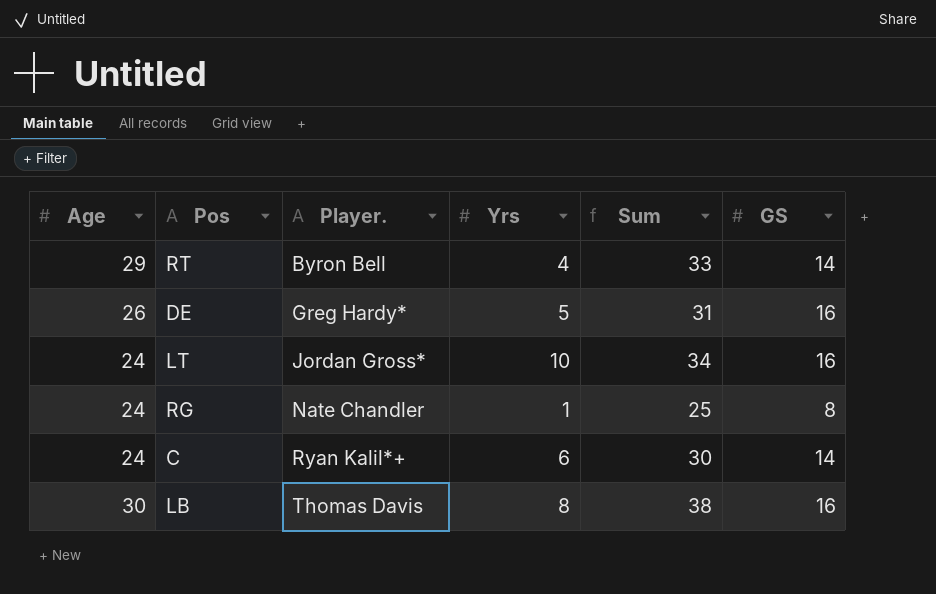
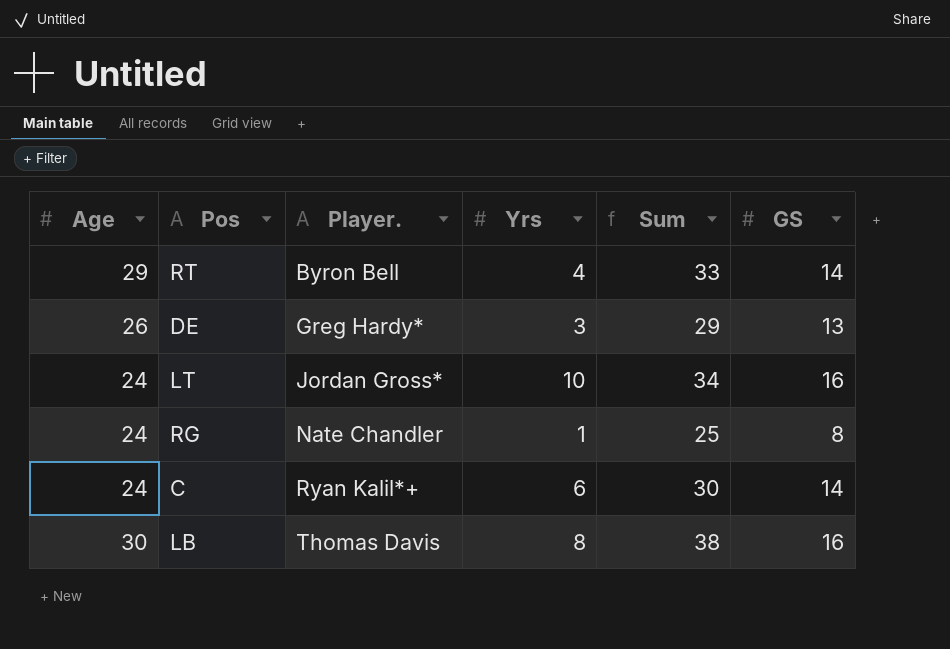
DE | Yrs: 5 -> 3
DE | Sum: 31 -> 29
DE | GS: 16 -> 13

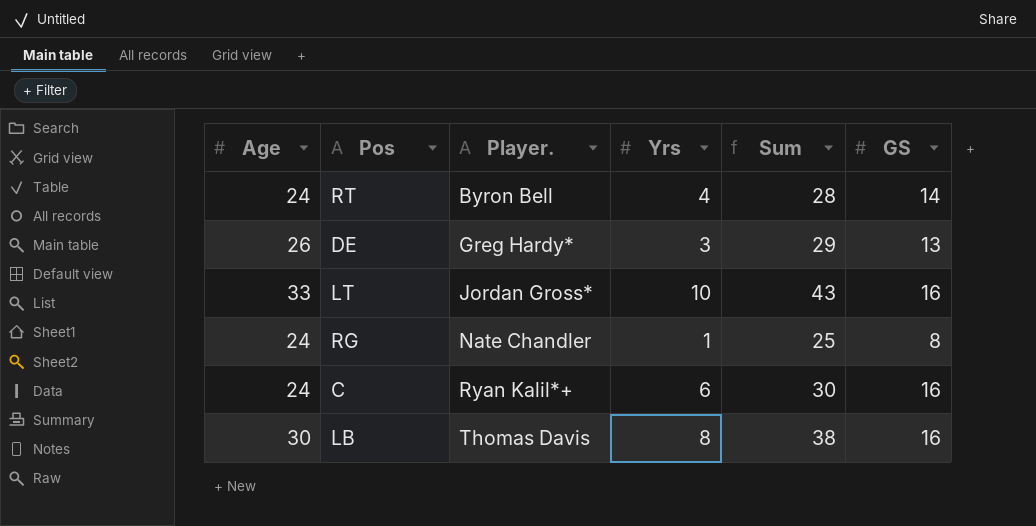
RT | Age: 29 -> 24
RT | Sum: 33 -> 28
LT | Age: 24 -> 33
LT | Sum: 34 -> 43
C | GS: 14 -> 16

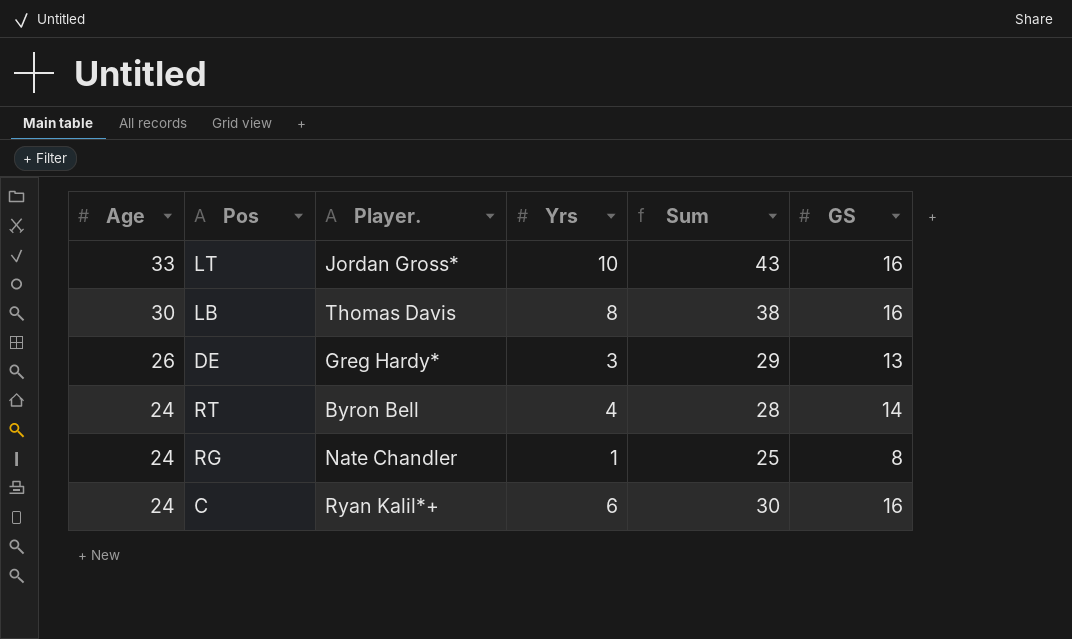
row order: Player. ascending -> Age descending

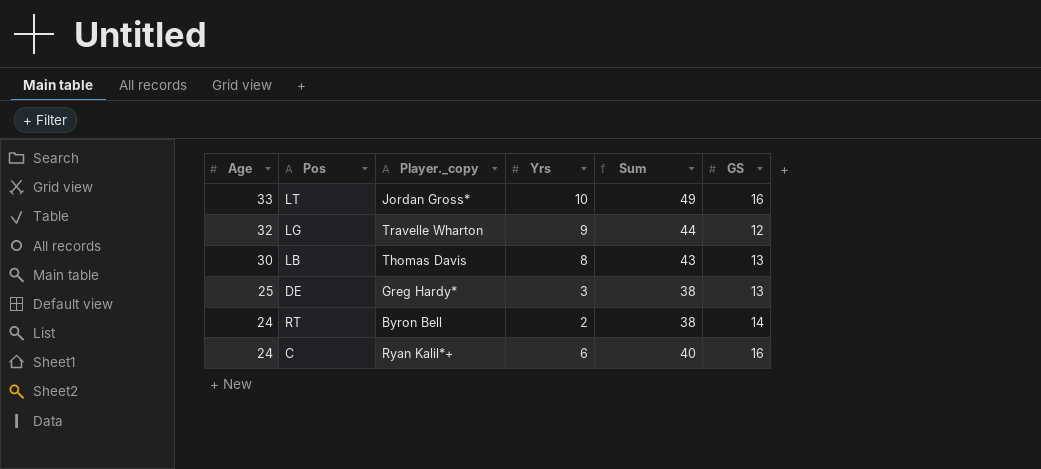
column name: Player. -> Player._copy
column Sum | formula: [Age] + [Yrs] -> [Age] + [GS]
row RG: 24 | Nate Chandler | 1 | 25 | 8 -> none
row LG: none -> 32 | Travelle Wharton | 9 | 44 | 12
LB | GS: 16 -> 13
DE | Age: 26 -> 25
RT | Yrs: 4 -> 2

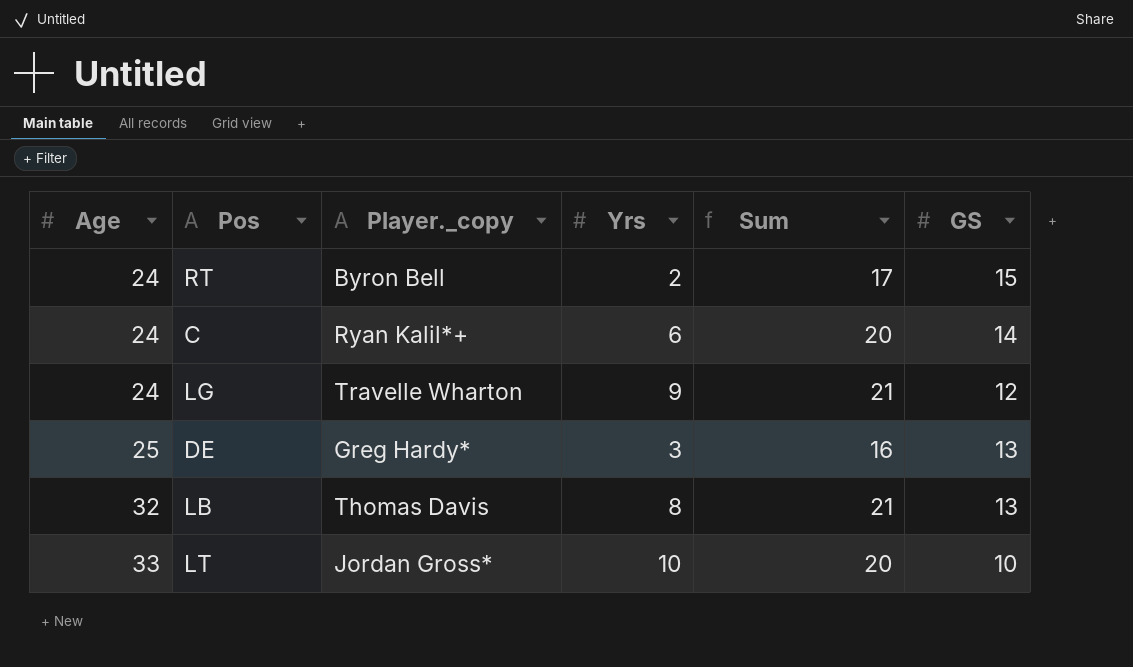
row order: Age descending -> Age ascending
column Sum | formula: [Age] + [GS] -> [Yrs] + [GS]
RT | GS: 14 -> 15
C | GS: 16 -> 14
LG | Age: 32 -> 24
LB | Age: 30 -> 32
LT | GS: 16 -> 10

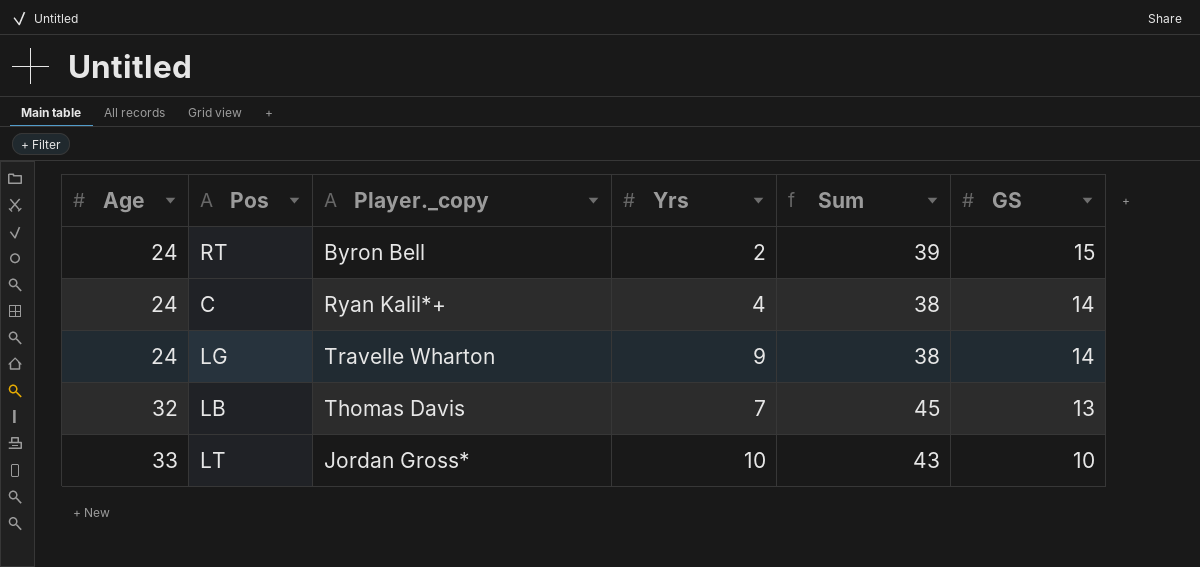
column Sum | formula: [Yrs] + [GS] -> [Age] + [GS]
row DE: 25 | Greg Hardy* | 3 | 16 | 13 -> none
C | Yrs: 6 -> 4
LG | GS: 12 -> 14
LB | Yrs: 8 -> 7

